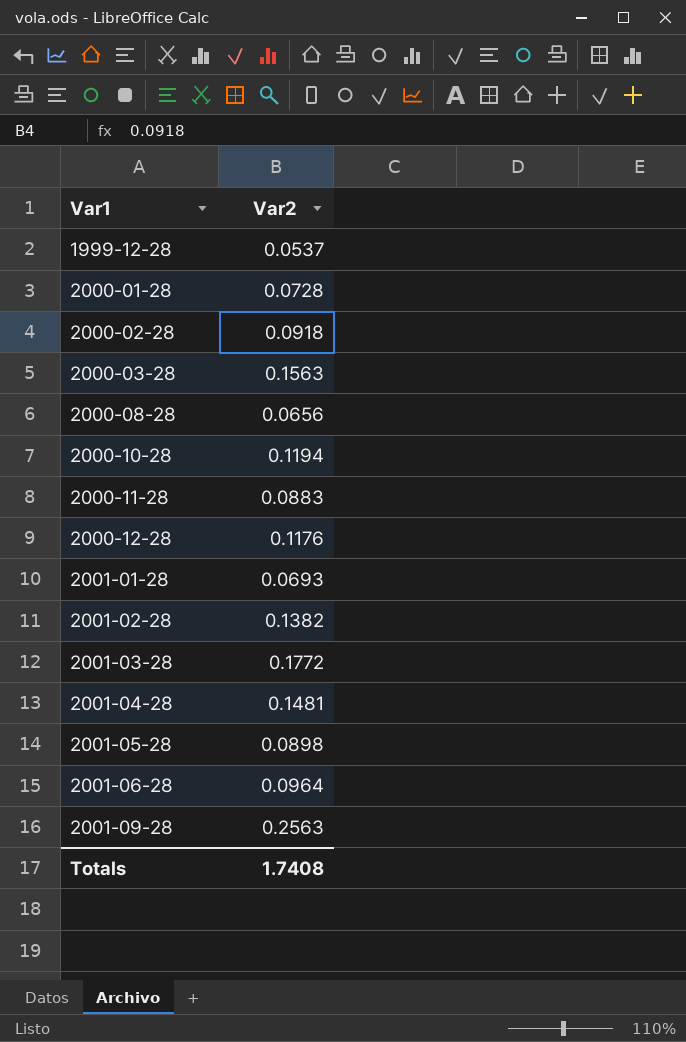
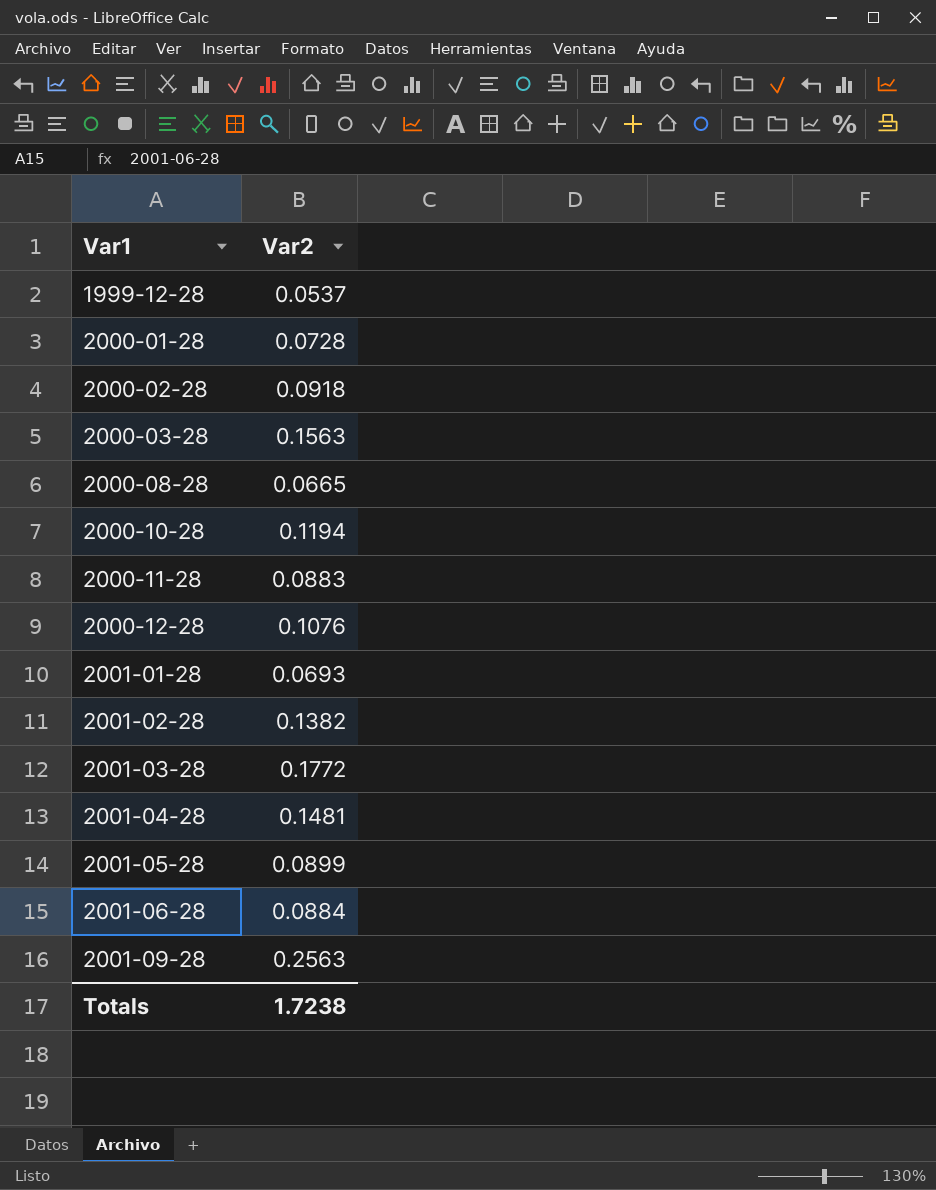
2000-08-28 | Var2: 0.0656 -> 0.0665
2000-12-28 | Var2: 0.1176 -> 0.1076
2001-05-28 | Var2: 0.0898 -> 0.0899
2001-06-28 | Var2: 0.0964 -> 0.0884
Totals | Var2: 1.7408 -> 1.7238

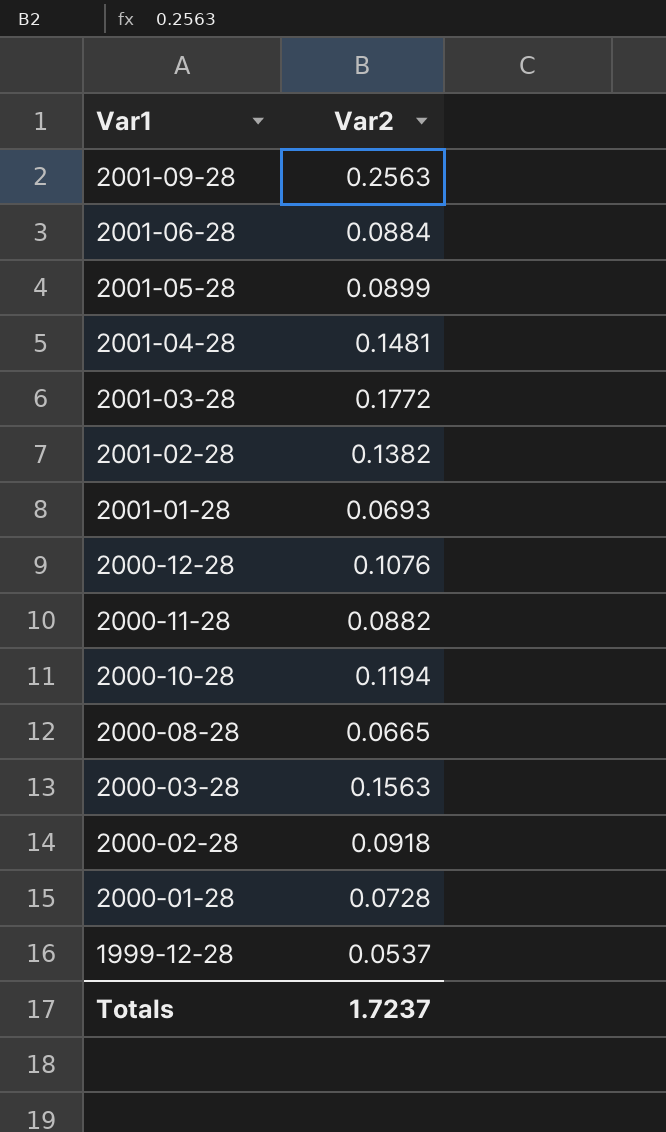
row order: Var1 ascending -> Var1 descending
2000-11-28 | Var2: 0.0883 -> 0.0882
Totals | Var2: 1.7238 -> 1.7237

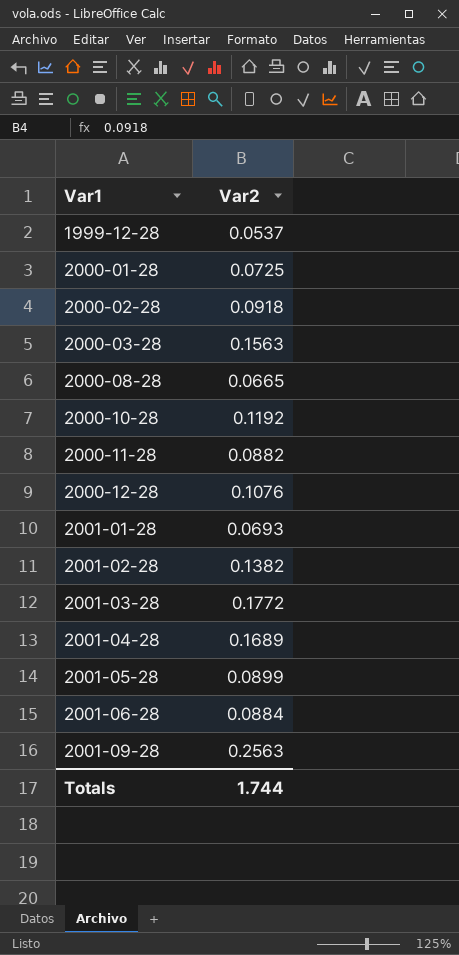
row order: Var1 descending -> Var1 ascending
2000-01-28 | Var2: 0.0728 -> 0.0725
2000-10-28 | Var2: 0.1194 -> 0.1192
2001-04-28 | Var2: 0.1481 -> 0.1689
Totals | Var2: 1.7237 -> 1.744

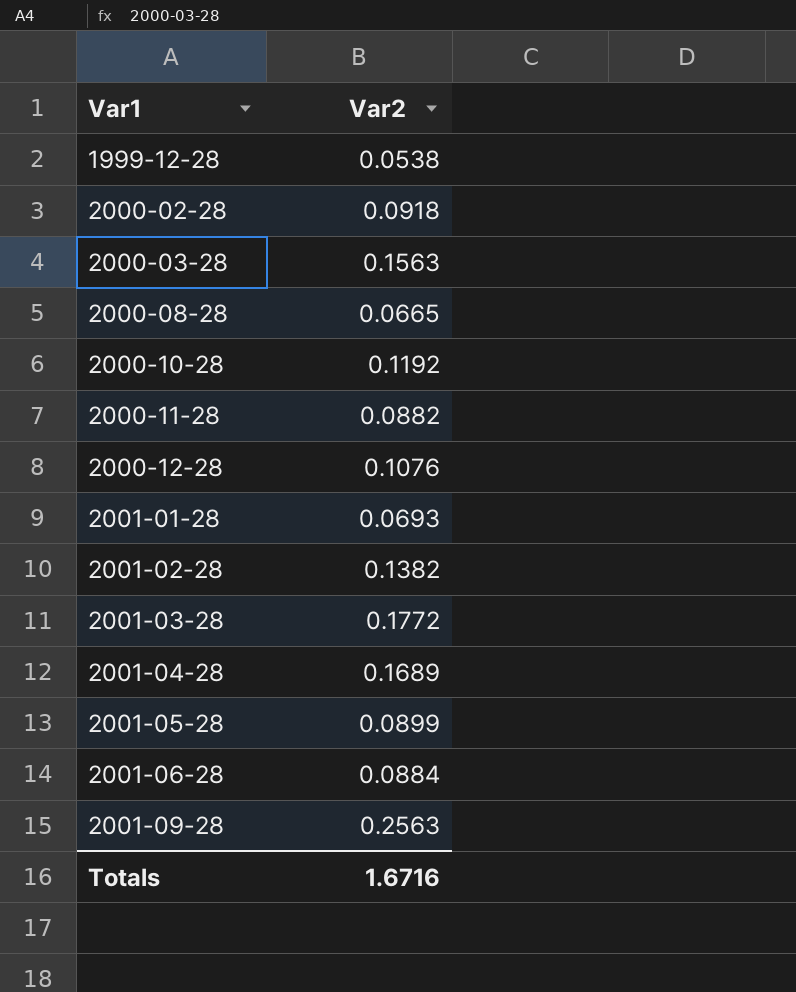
row 2000-01-28: 0.0725 -> none
1999-12-28 | Var2: 0.0537 -> 0.0538
Totals | Var2: 1.744 -> 1.6716

